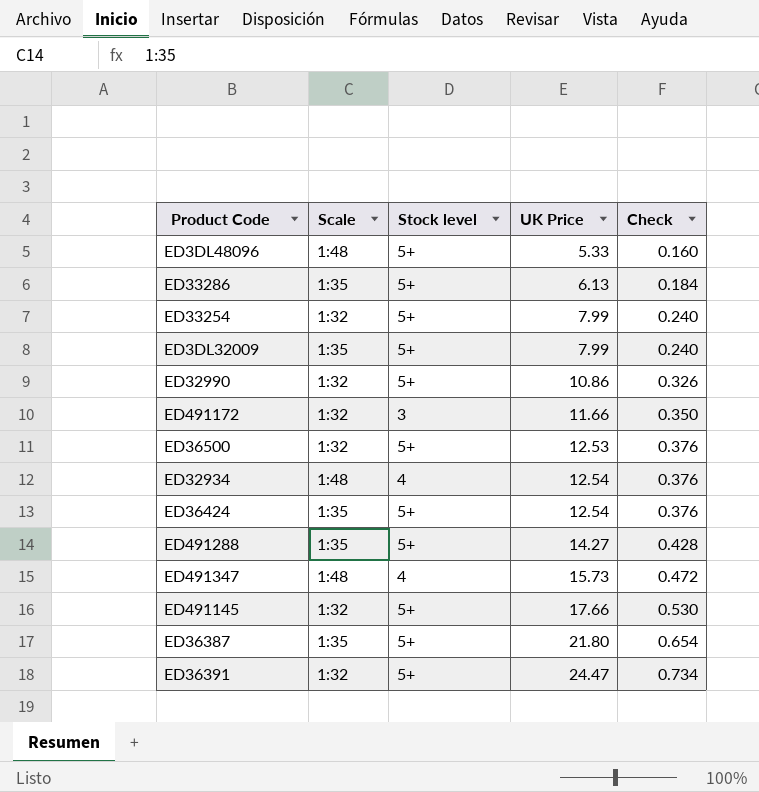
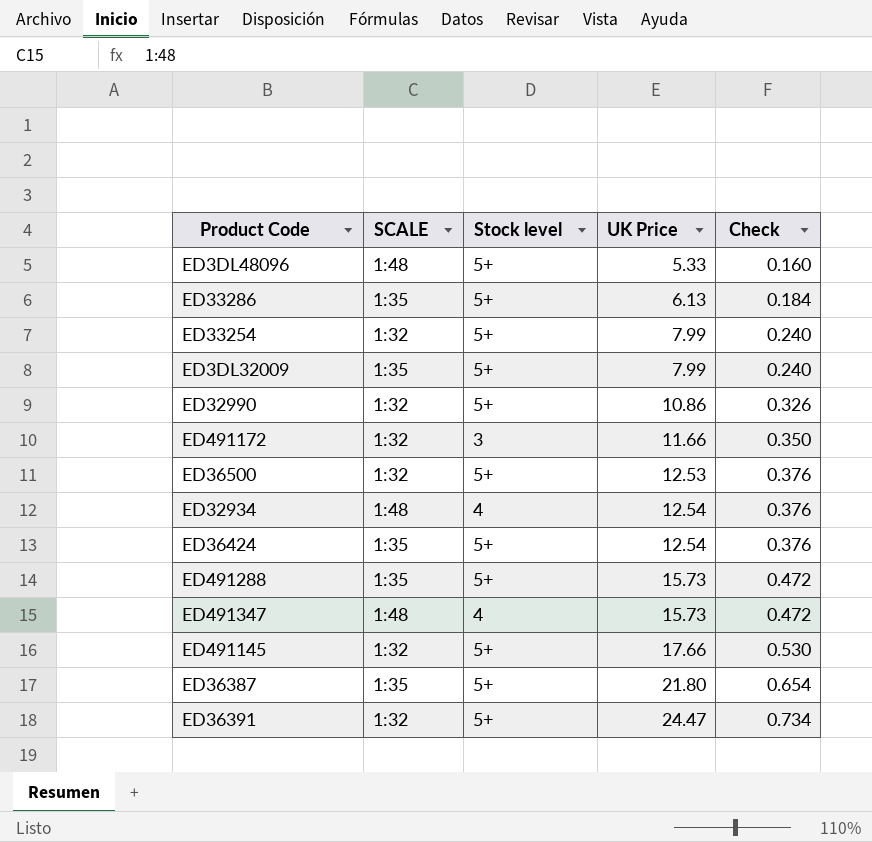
column name: Scale -> SCALE
ED491288 | UK Price: 14.27 -> 15.73
ED491288 | Check: 0.428 -> 0.472

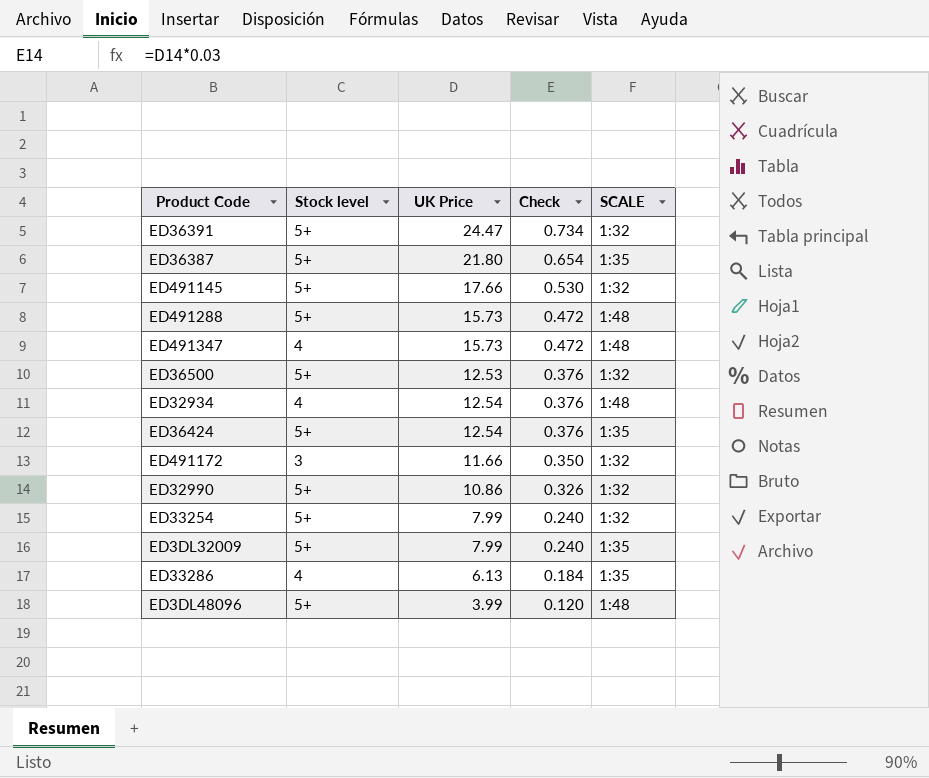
row order: UK Price ascending -> Check descending
column SCALE | position: 2 -> 5
ED491288 | SCALE: 1:35 -> 1:48
ED33286 | Stock level: 5+ -> 4
ED3DL48096 | UK Price: 5.33 -> 3.99
ED3DL48096 | Check: 0.160 -> 0.120

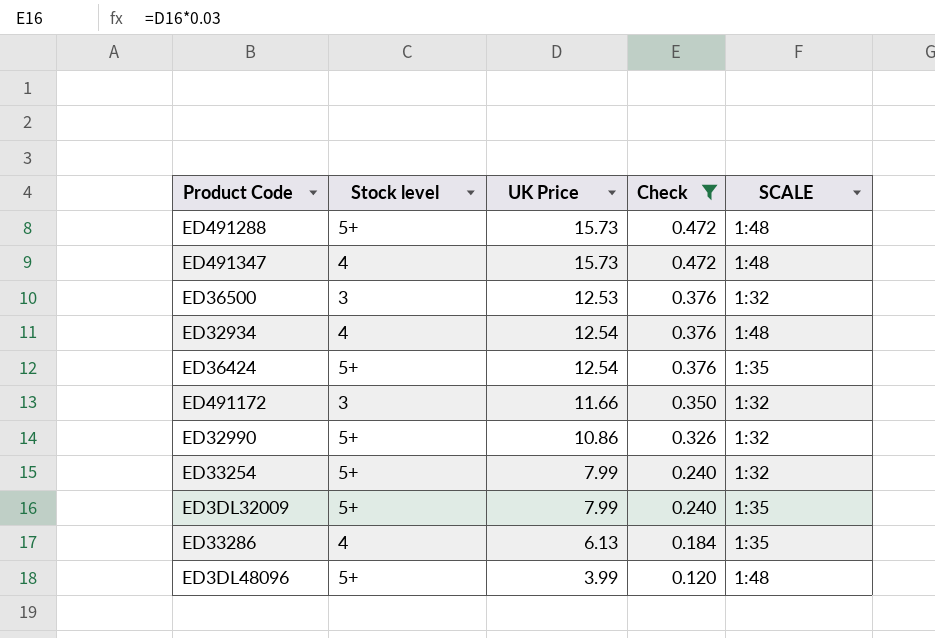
filter: none -> Check <= 0.472
ED36500 | Stock level: 5+ -> 3

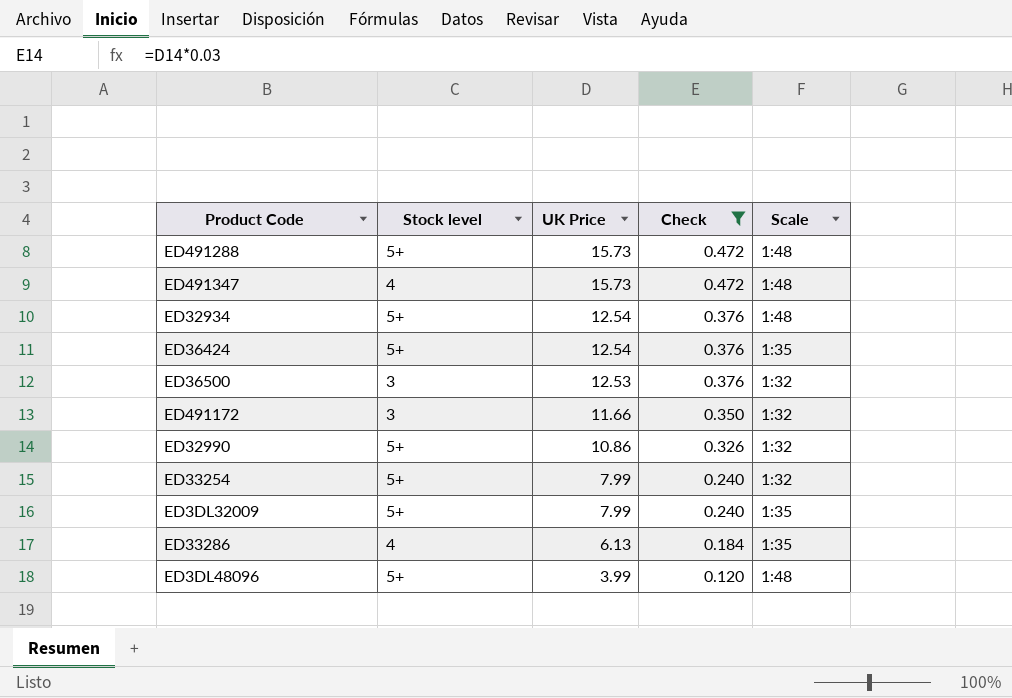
row order: Check descending -> UK Price descending
column name: SCALE -> Scale
ED32934 | Stock level: 4 -> 5+

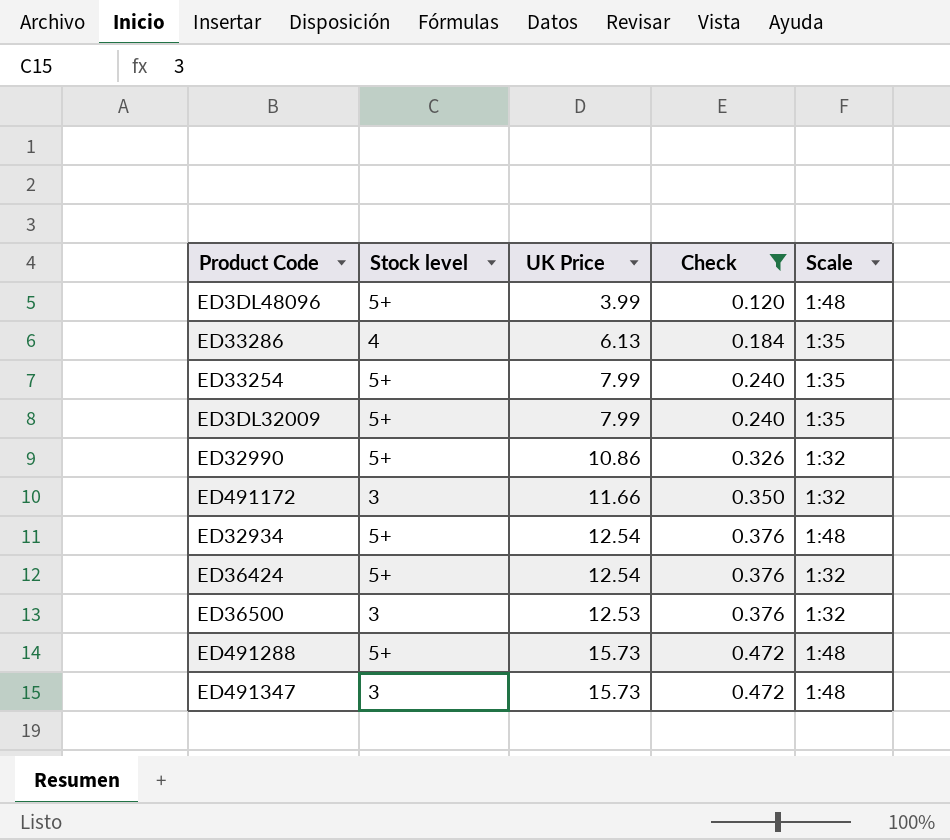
row order: UK Price descending -> Check ascending
ED33254 | Scale: 1:32 -> 1:35
ED36424 | Scale: 1:35 -> 1:32
ED491347 | Stock level: 4 -> 3

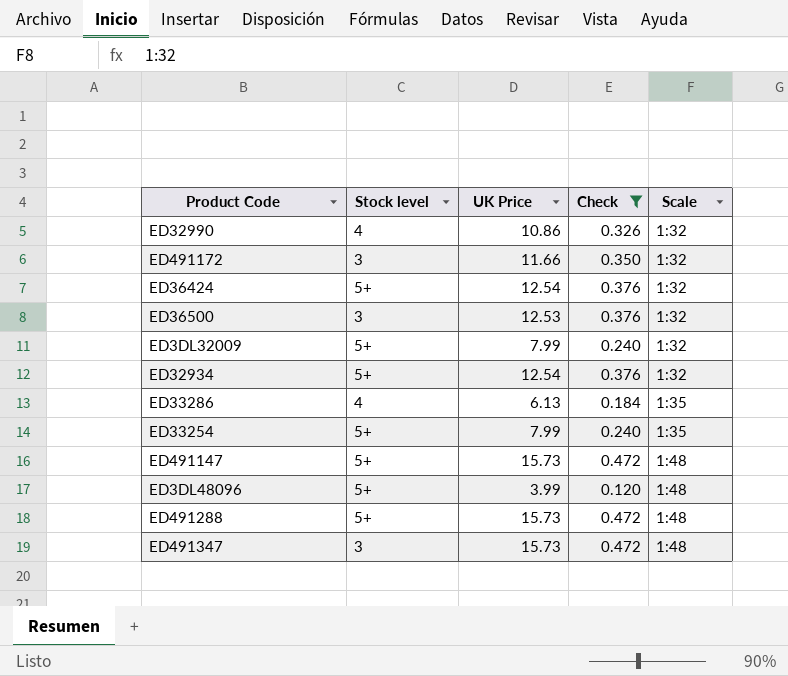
row order: Check ascending -> Scale ascending
ED32990 | Stock level: 5+ -> 4
ED3DL32009 | Scale: 1:35 -> 1:32
ED32934 | Scale: 1:48 -> 1:32
row ED491147: none -> 5+ | 15.73 | 0.472 | 1:48

